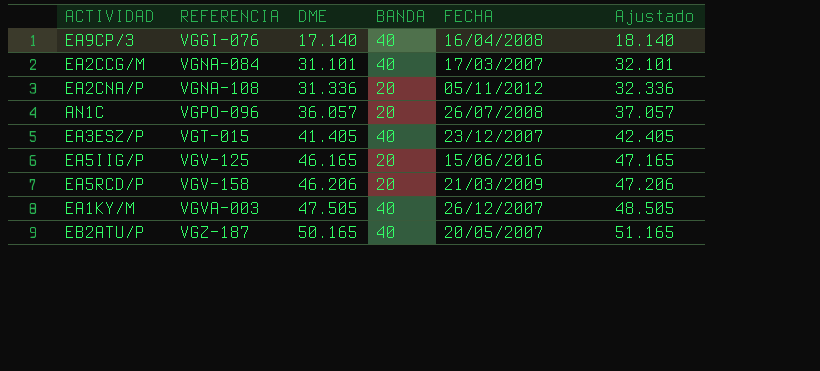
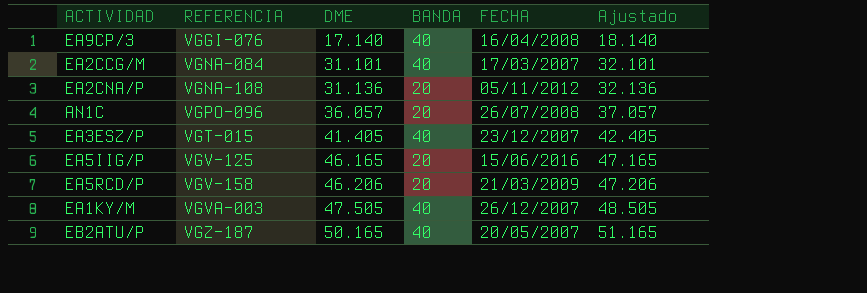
EA2CNA/P | DME: 31.336 -> 31.136
EA2CNA/P | Ajustado: 32.336 -> 32.136

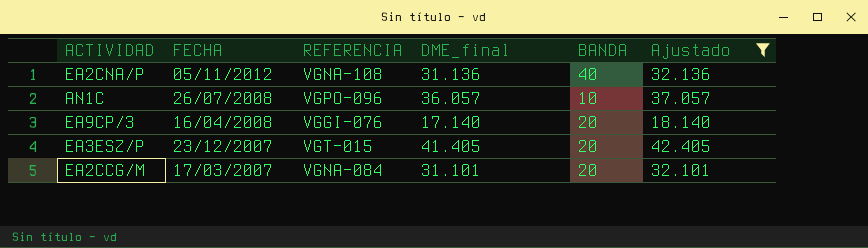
filter: none -> Ajustado <= 42.405
row order: REFERENCIA ascending -> FECHA descending
column FECHA | position: 5 -> 2
column name: DME -> DME_final
EA2CNA/P | BANDA: 20 -> 40
AN1C | BANDA: 20 -> 10
EA9CP/3 | BANDA: 40 -> 20
EA3ESZ/P | BANDA: 40 -> 20
EA2CCG/M | BANDA: 40 -> 20

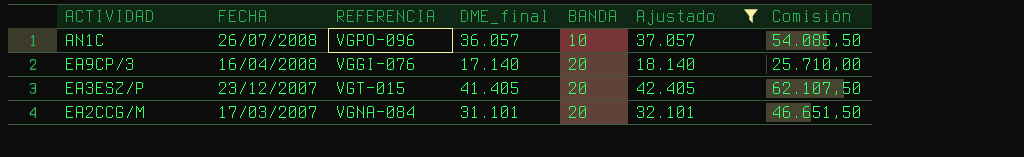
column Comisión | formula: none -> [DME_final] * 1,5
row EA2CNA/P: 05/11/2012 | VGNA-108 | 31.136 | 40 | 32.136 -> none

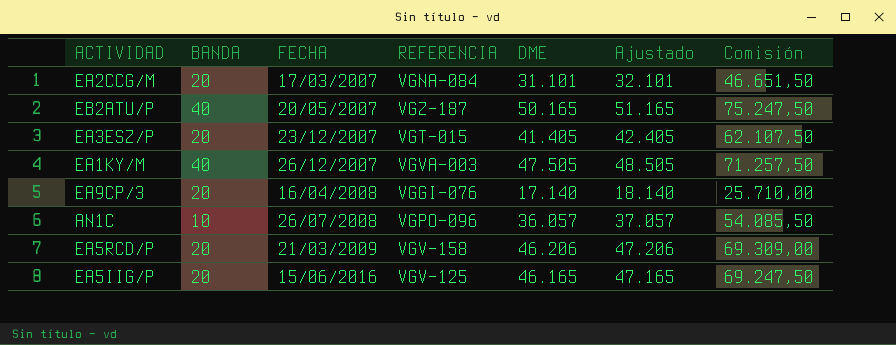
filter: Ajustado <= 42.405 -> none
row order: FECHA descending -> FECHA ascending
column BANDA | position: 5 -> 2
column name: DME_final -> DME

